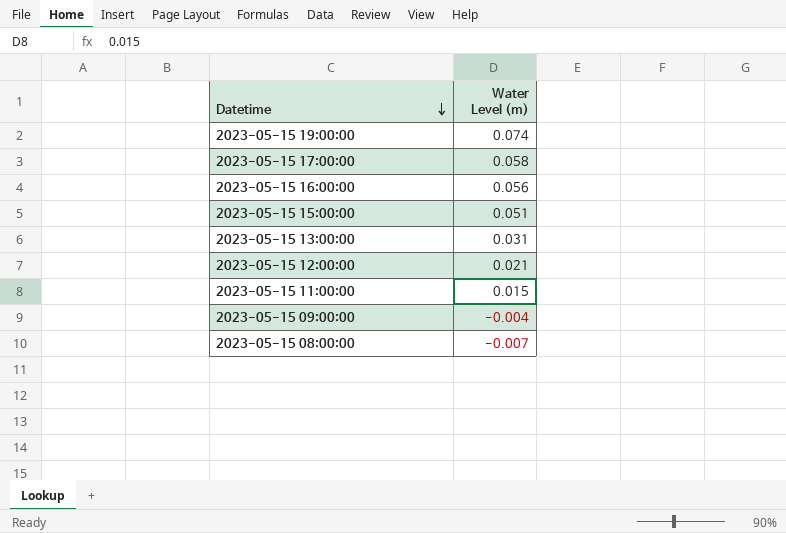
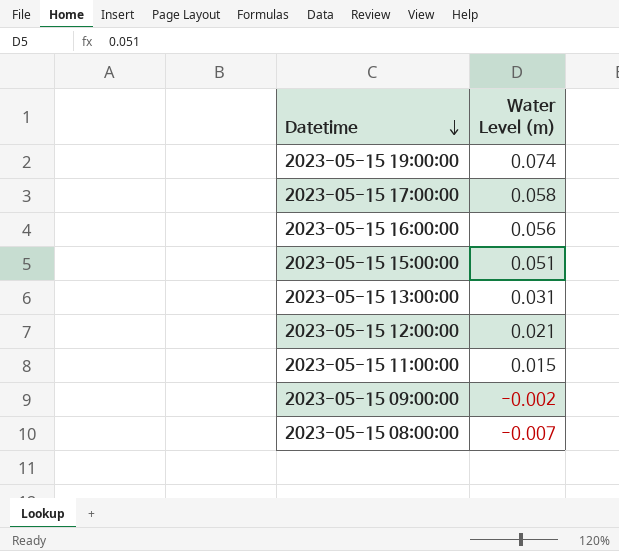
2023-05-15 09:00:00 | Water Level (m): -0.004 -> -0.002

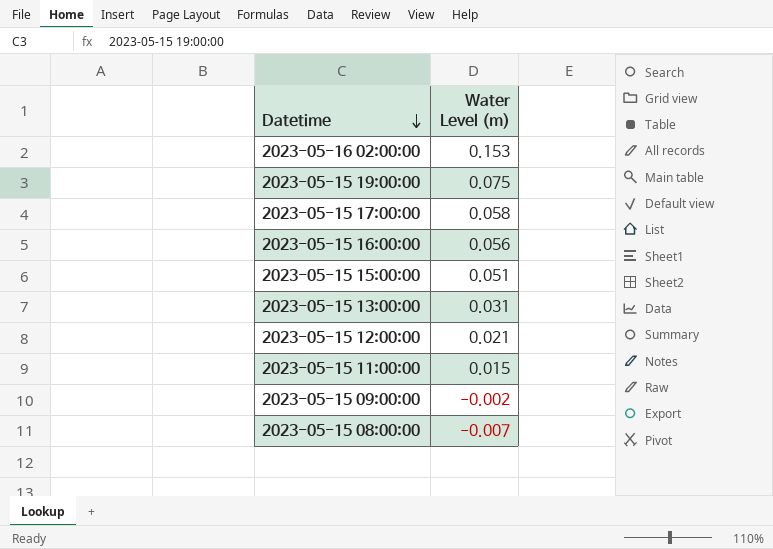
row 2023-05-16 02:00:00: none -> 0.153
2023-05-15 19:00:00 | Water Level (m): 0.074 -> 0.075

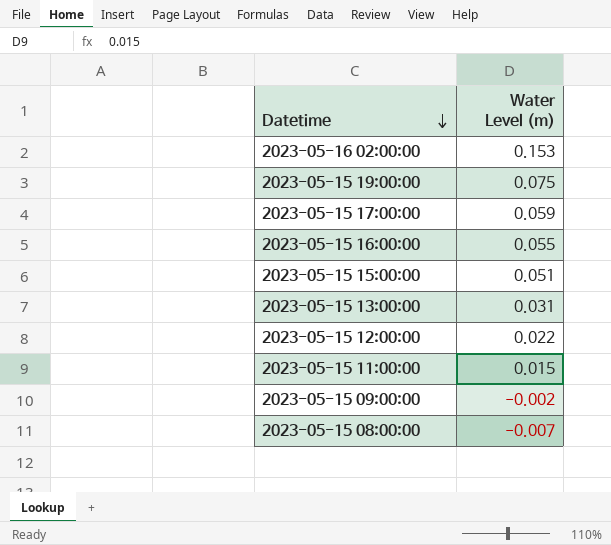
2023-05-15 17:00:00 | Water Level (m): 0.058 -> 0.059
2023-05-15 16:00:00 | Water Level (m): 0.056 -> 0.055
2023-05-15 12:00:00 | Water Level (m): 0.021 -> 0.022

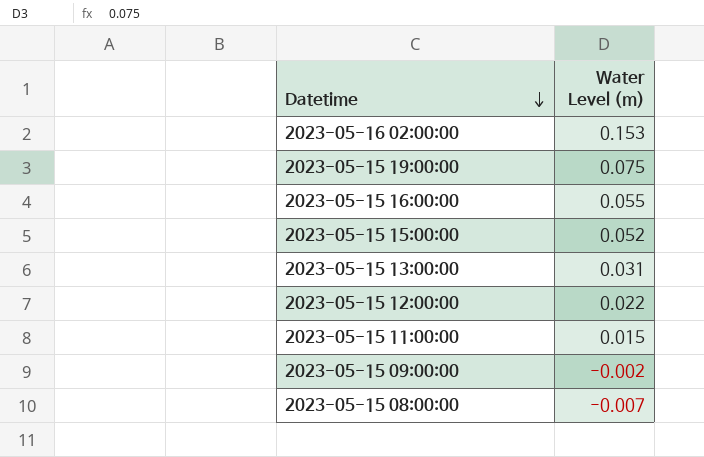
row 2023-05-15 17:00:00: 0.059 -> none
2023-05-15 15:00:00 | Water Level (m): 0.051 -> 0.052

